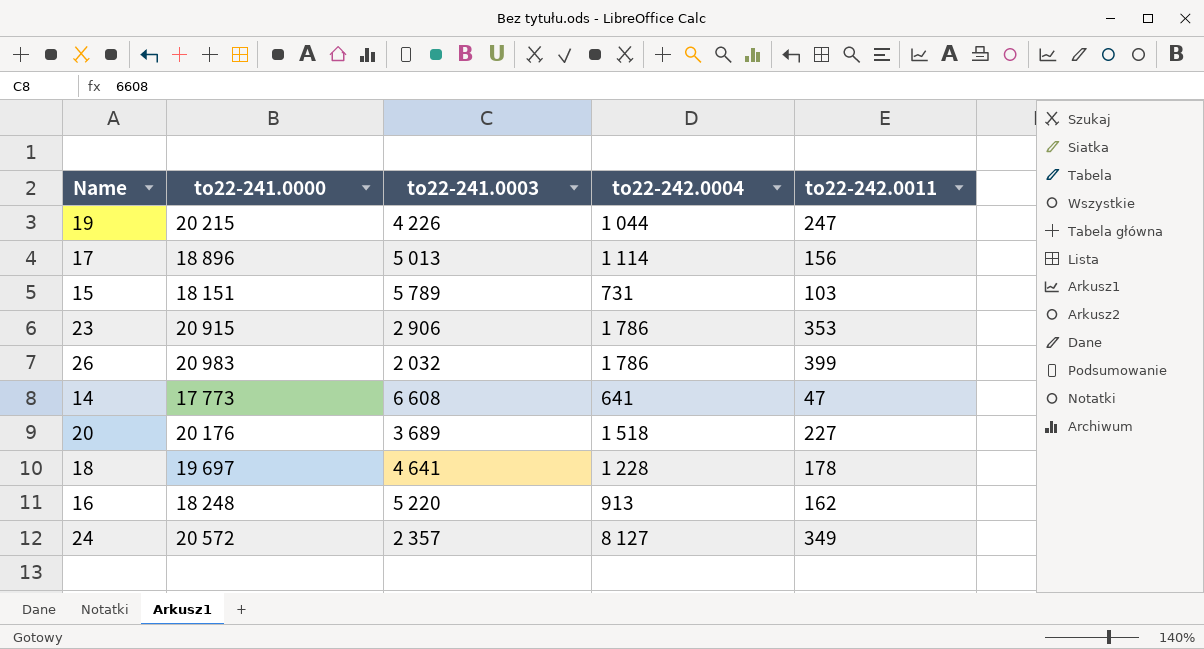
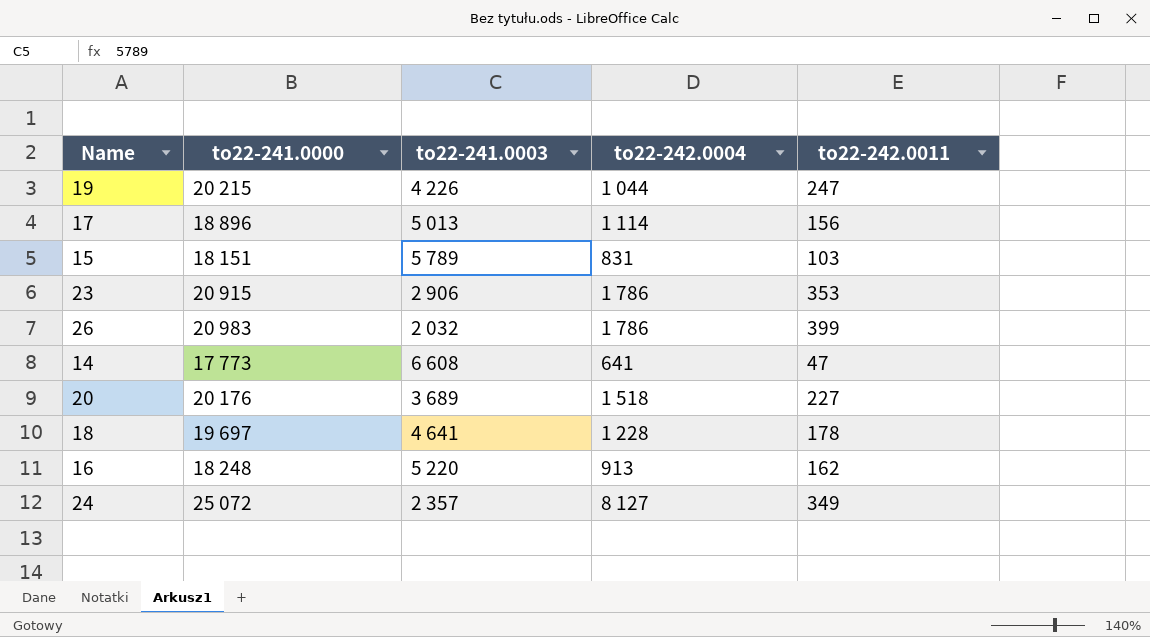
15 | to22-242.0004: 731 -> 831
24 | to22-241.0000: 20 572 -> 25 072

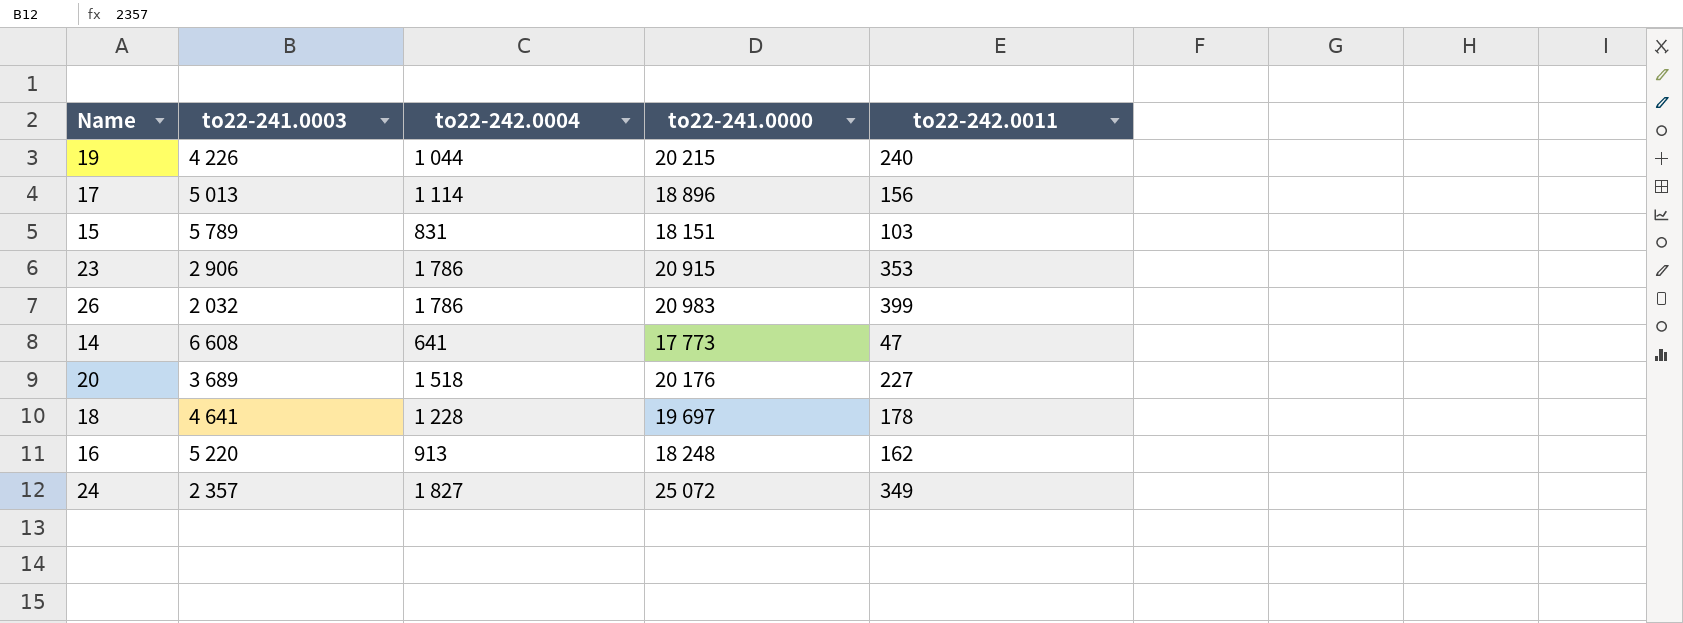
column to22-241.0000 | position: 2 -> 4
19 | to22-242.0011: 247 -> 240
24 | to22-242.0004: 8 127 -> 1 827

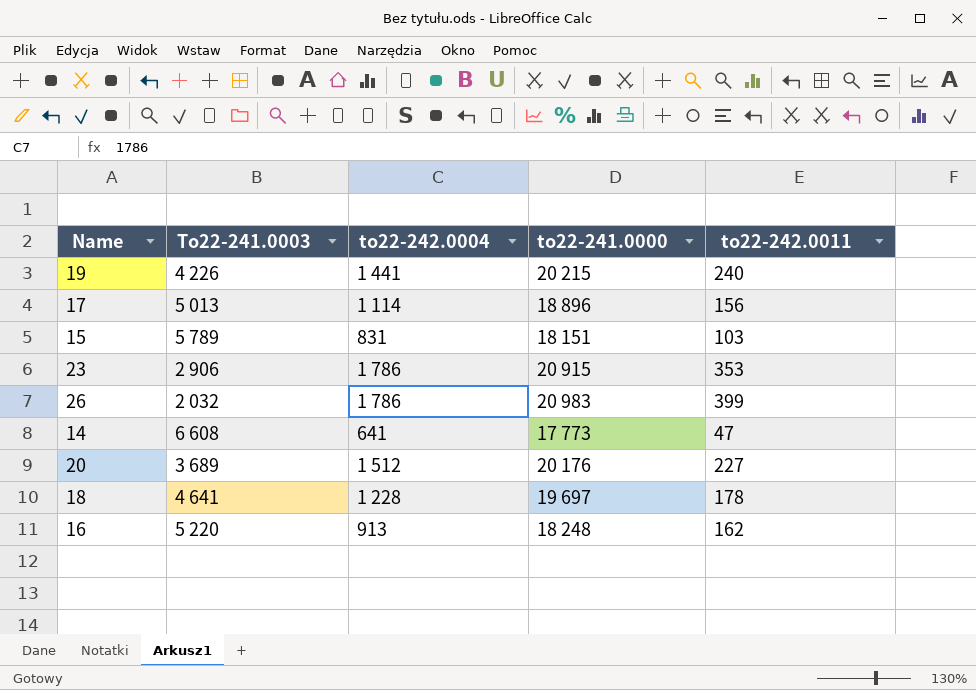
column name: to22-241.0003 -> To22-241.0003
row 24: 2 357 | 1 827 | 25 072 | 349 -> none
19 | to22-242.0004: 1 044 -> 1 441
20 | to22-242.0004: 1 518 -> 1 512

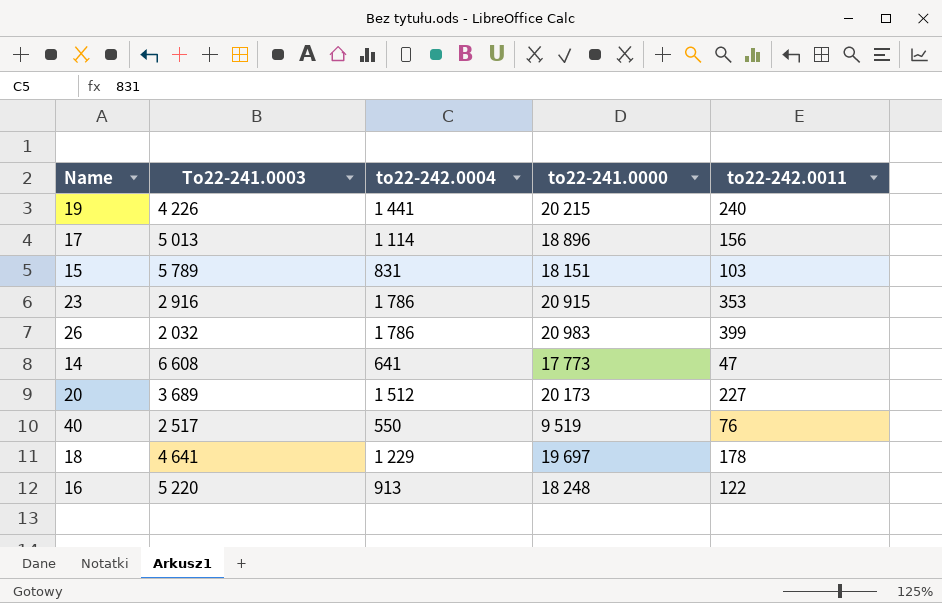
23 | To22-241.0003: 2 906 -> 2 916
20 | to22-241.0000: 20 176 -> 20 173
row 40: none -> 2 517 | 550 | 9 519 | 76
18 | to22-242.0004: 1 228 -> 1 229
16 | to22-242.0011: 162 -> 122

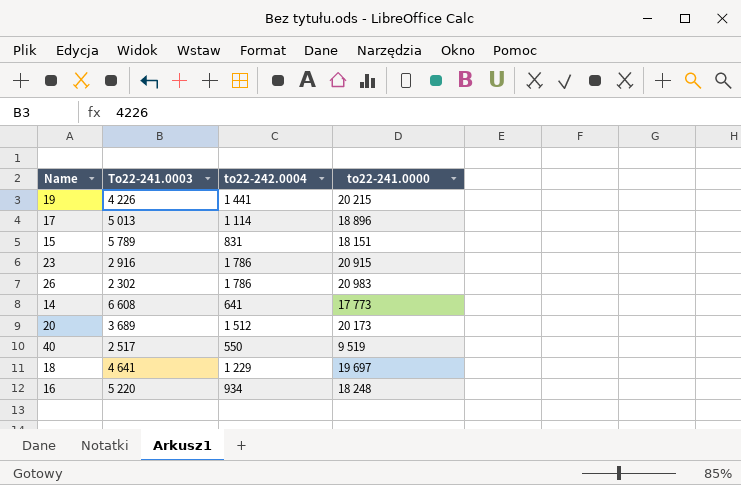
column to22-242.0011 | position: 5 -> none
26 | To22-241.0003: 2 032 -> 2 302
16 | to22-242.0004: 913 -> 934

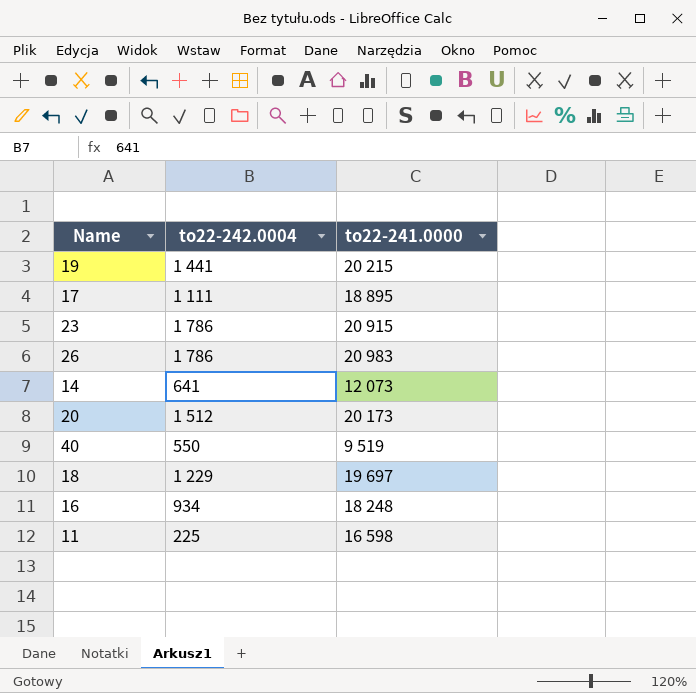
column To22-241.0003 | position: 2 -> none
row 15: 5 789 | 831 | 18 151 -> none
17 | to22-242.0004: 1 114 -> 1 111
17 | to22-241.0000: 18 896 -> 18 895
14 | to22-241.0000: 17 773 -> 12 073
row 11: none -> 225 | 16 598

